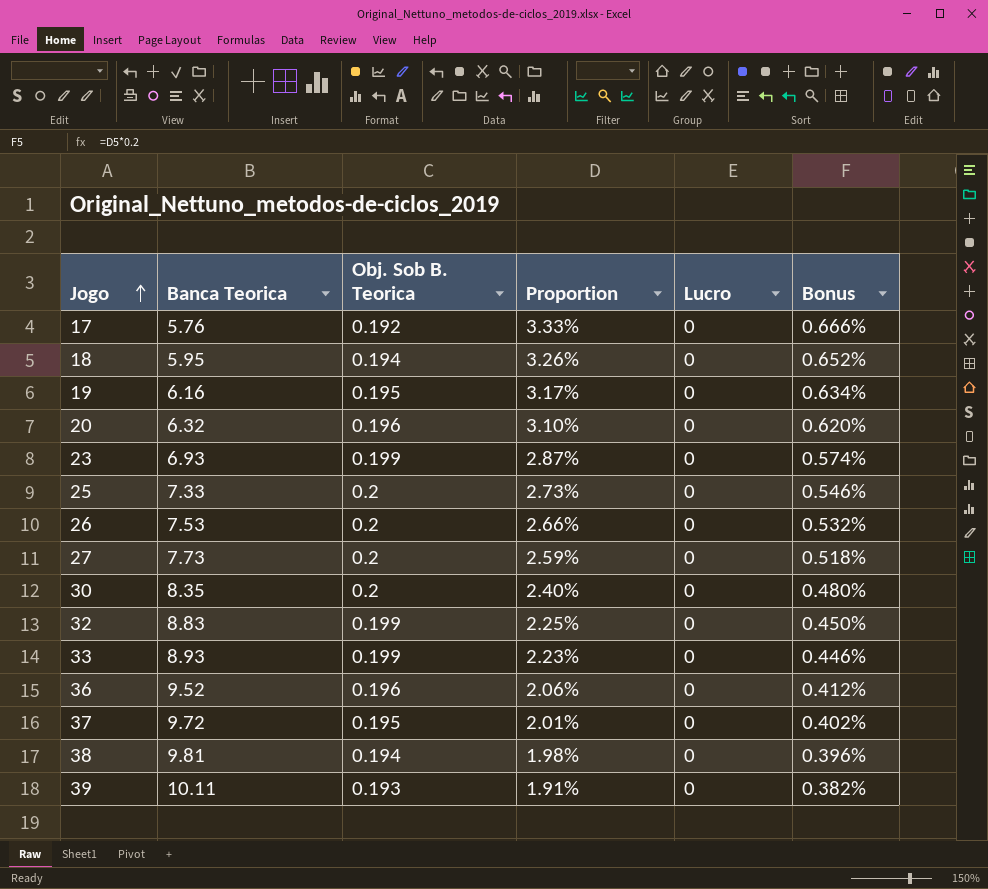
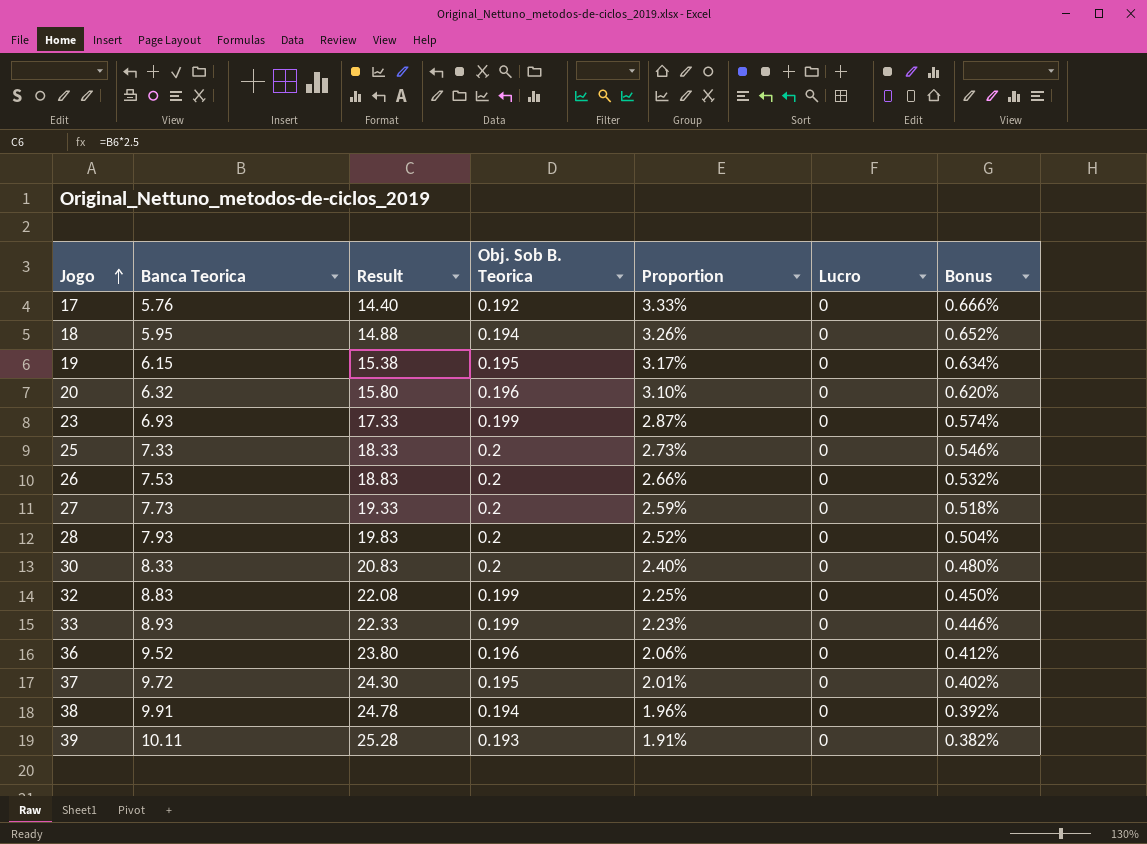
column Result | formula: none -> [Banca Teorica] * 2.5
19 | Banca Teorica: 6.16 -> 6.15
row 28: none -> 7.93 | 19.83 | 0.2 | 2.52% | 0 | 0.504%
30 | Banca Teorica: 8.35 -> 8.33
38 | Banca Teorica: 9.81 -> 9.91
38 | Proportion: 1.98% -> 1.96%
38 | Bonus: 0.396% -> 0.392%

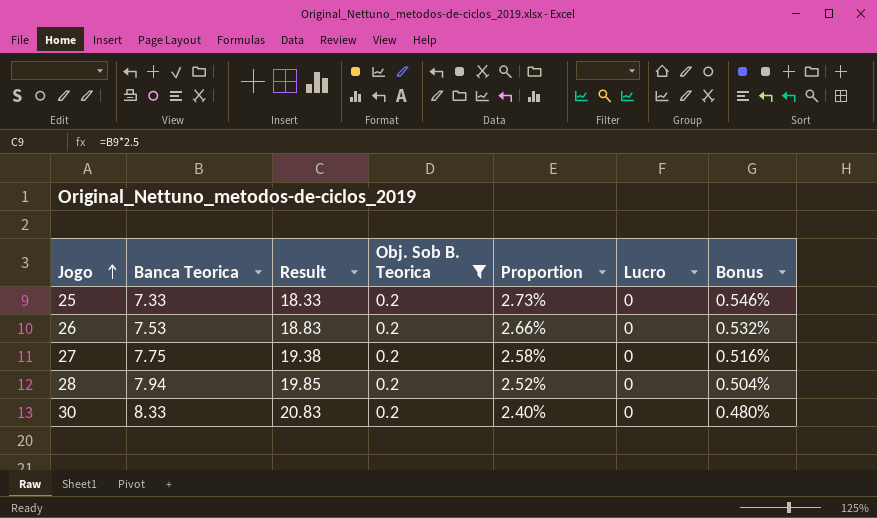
filter: none -> Obj. Sob B. Teorica = 0.2
27 | Banca Teorica: 7.73 -> 7.75
27 | Result: 19.33 -> 19.38
27 | Proportion: 2.59% -> 2.58%
27 | Bonus: 0.518% -> 0.516%
28 | Banca Teorica: 7.93 -> 7.94
28 | Result: 19.83 -> 19.85

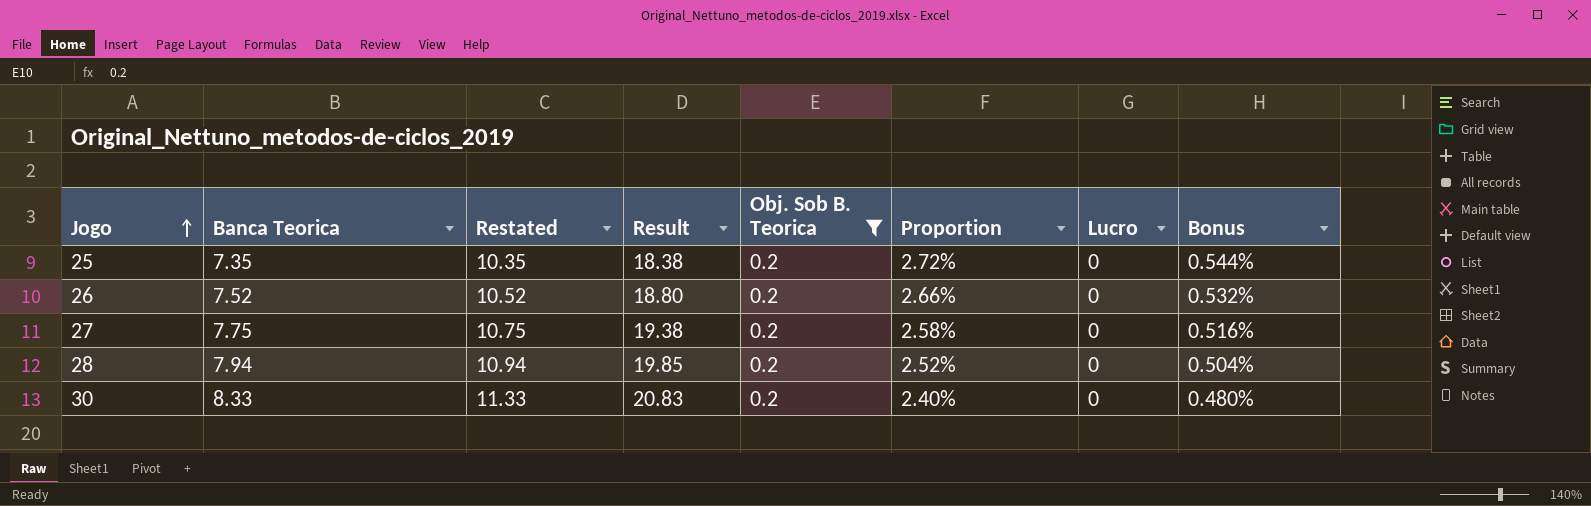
column Restated | formula: none -> [Banca Teorica] + 3
25 | Banca Teorica: 7.33 -> 7.35
25 | Result: 18.33 -> 18.38
25 | Proportion: 2.73% -> 2.72%
25 | Bonus: 0.546% -> 0.544%
26 | Banca Teorica: 7.53 -> 7.52
26 | Result: 18.83 -> 18.80

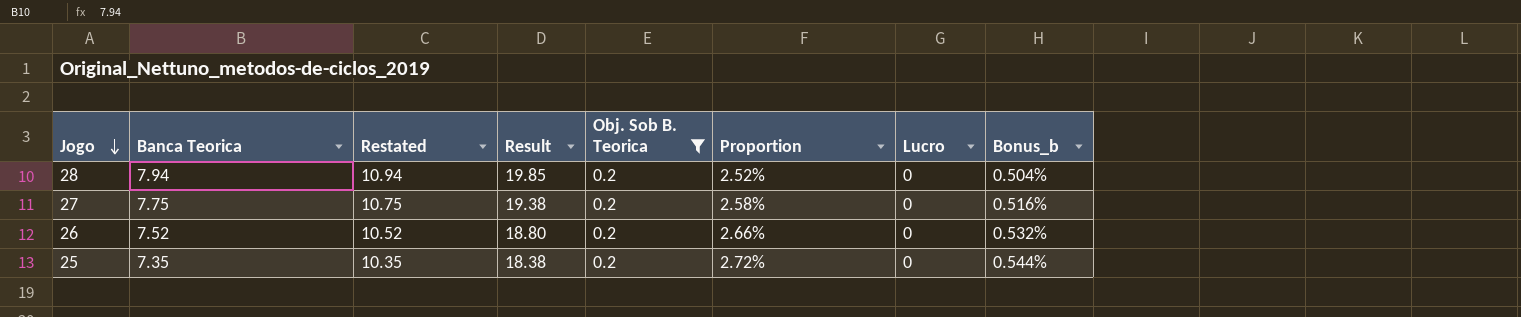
row order: Jogo ascending -> Jogo descending
column name: Bonus -> Bonus_b
row 30: 8.33 | 11.33 | 20.83 | 0.2 | 2.40% | 0 | 0.480% -> none

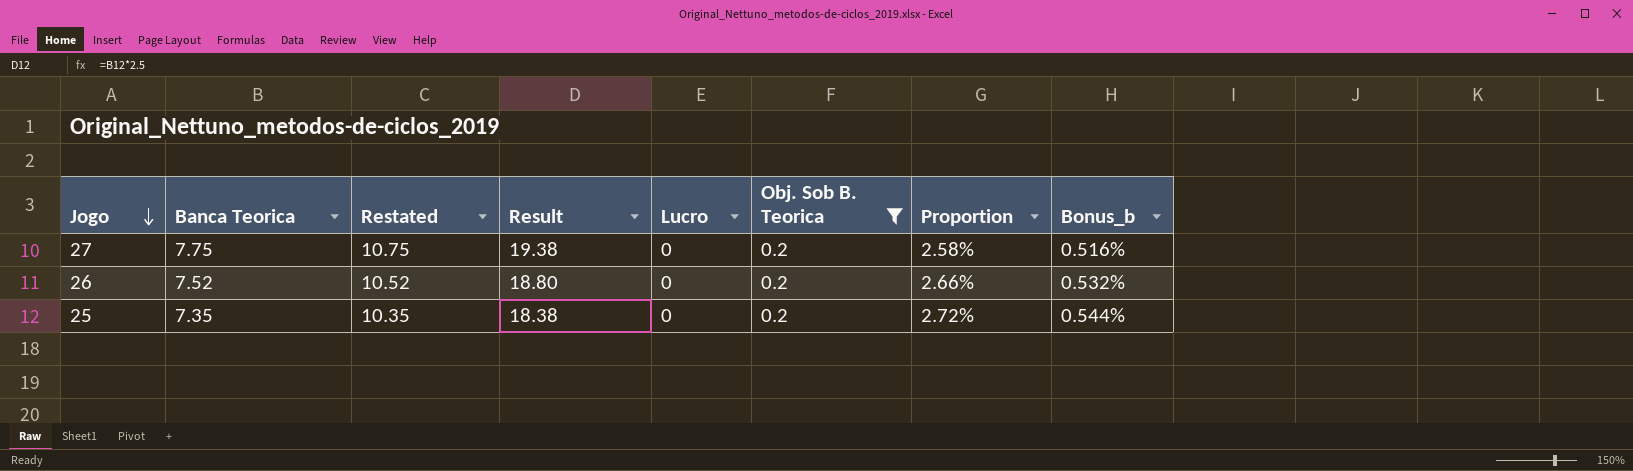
column Lucro | position: 7 -> 5
row 28: 7.94 | 10.94 | 19.85 | 0.2 | 2.52% | 0 | 0.504% -> none

